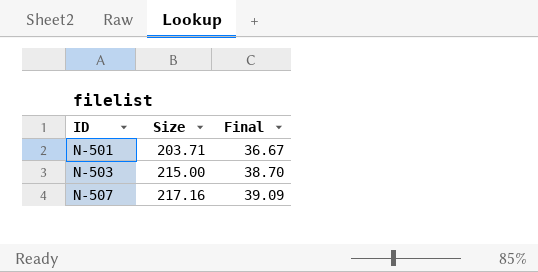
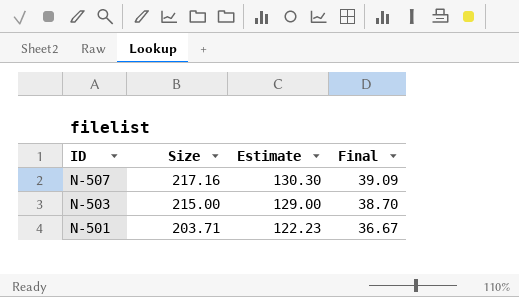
row order: ID ascending -> ID descending
column Estimate | formula: none -> [Size] * 0.6

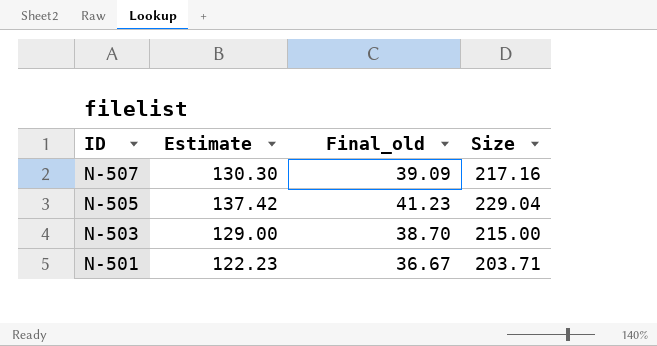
column name: Final -> Final_old
column Size | position: 2 -> 4
row N-505: none -> 137.42 | 41.23 | 229.04

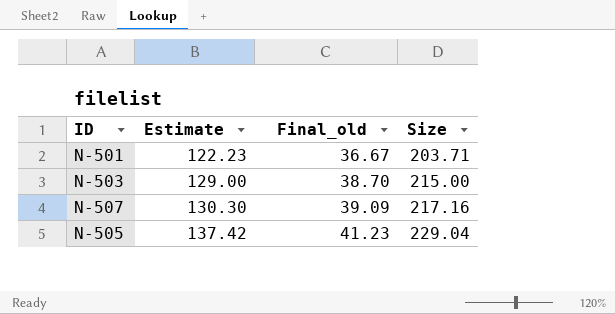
row order: ID descending -> Estimate ascending

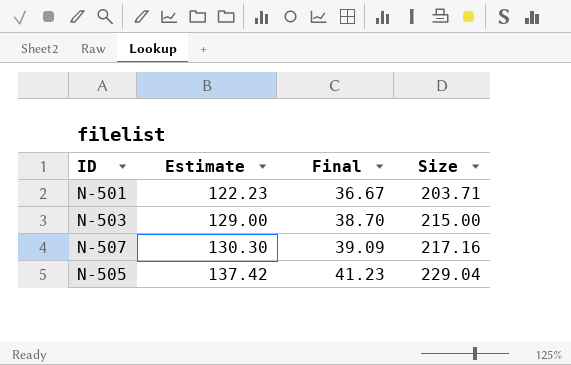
column name: Final_old -> Final

